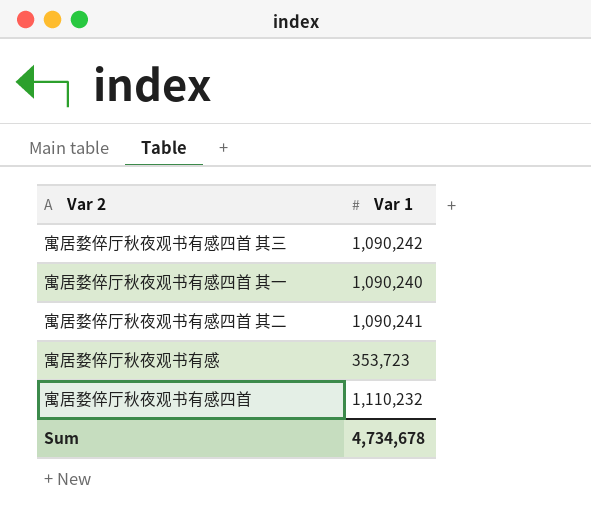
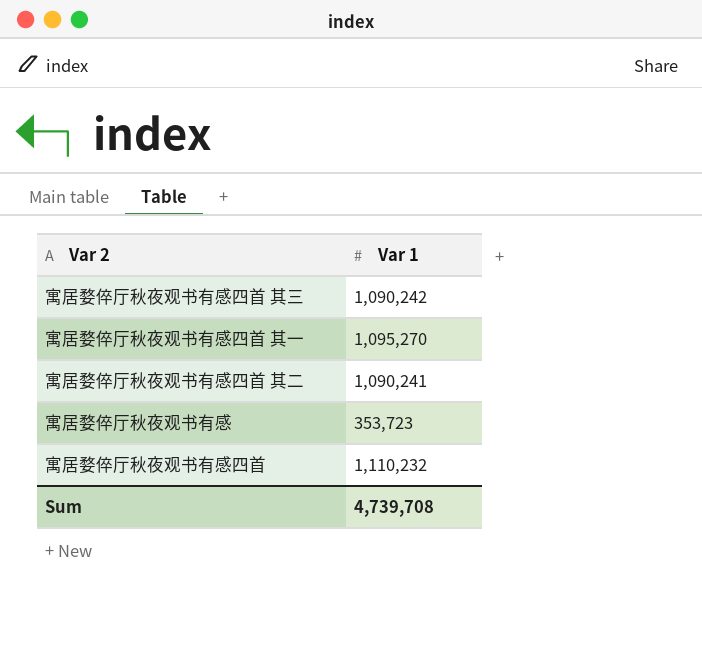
寓居婺倅厅秋夜观书有感四首 其一 | Var 1: 1,090,240 -> 1,095,270
Sum | Var 1: 4,734,678 -> 4,739,708

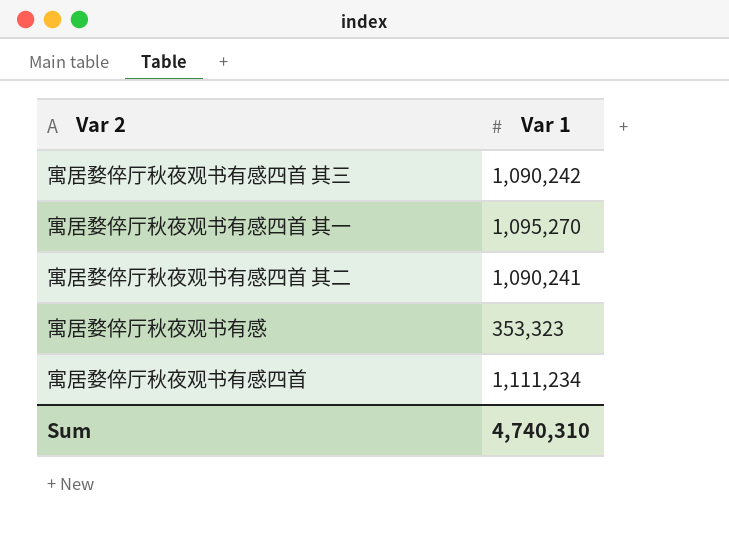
寓居婺倅厅秋夜观书有感 | Var 1: 353,723 -> 353,323
寓居婺倅厅秋夜观书有感四首 | Var 1: 1,110,232 -> 1,111,234
Sum | Var 1: 4,739,708 -> 4,740,310

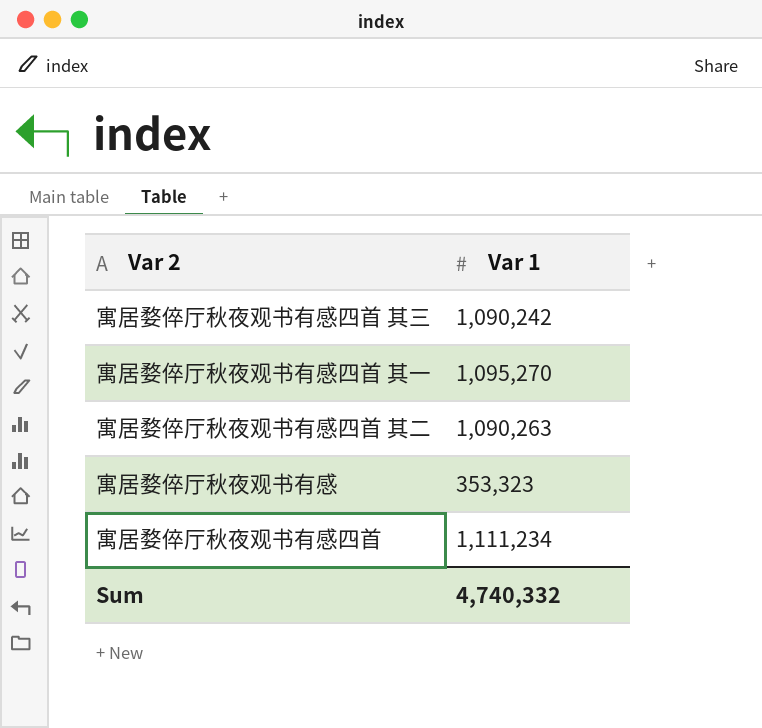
寓居婺倅厅秋夜观书有感四首 其二 | Var 1: 1,090,241 -> 1,090,263
Sum | Var 1: 4,740,310 -> 4,740,332

